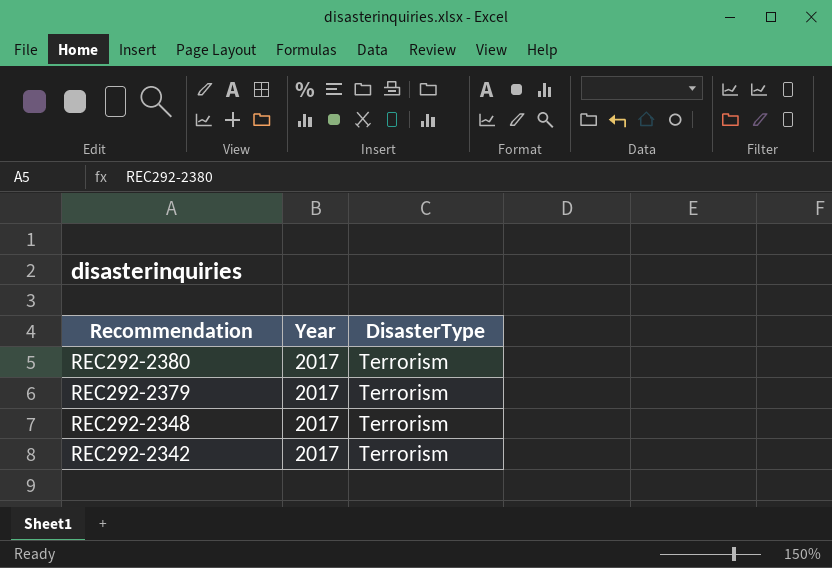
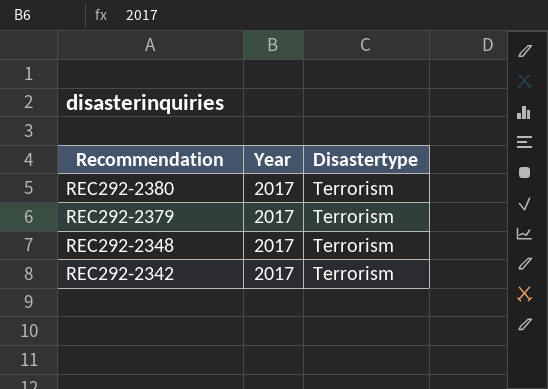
column name: DisasterType -> Disastertype

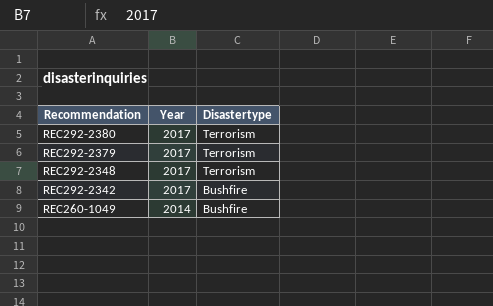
REC292-2342 | Disastertype: Terrorism -> Bushfire
row REC260-1049: none -> 2014 | Bushfire

